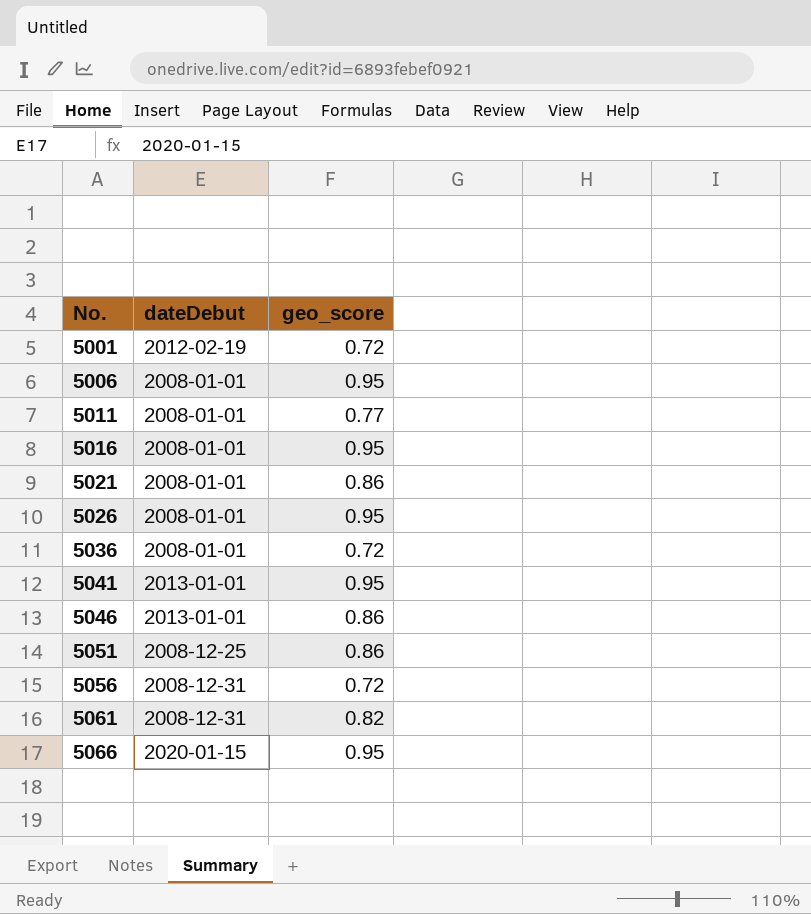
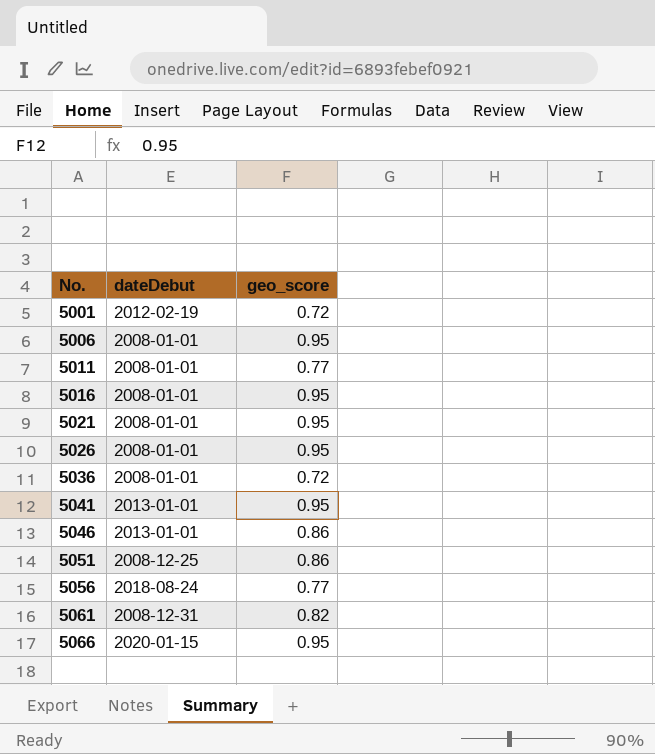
5021 | geo_score: 0.86 -> 0.95
5056 | dateDebut: 2008-12-31 -> 2018-08-24
5056 | geo_score: 0.72 -> 0.77

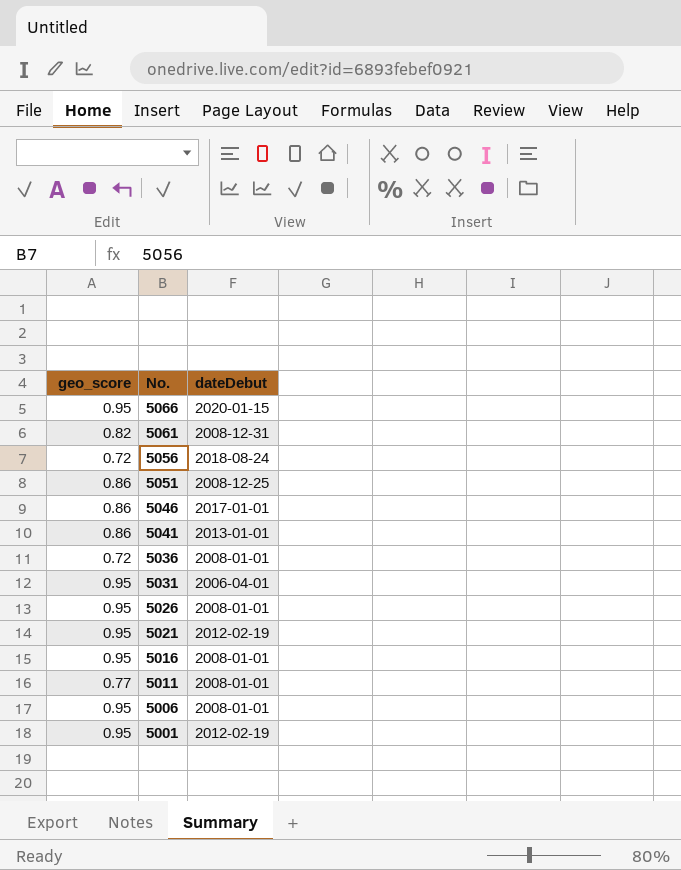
row order: No. ascending -> No. descending
column geo_score | position: 3 -> 1
5056 | geo_score: 0.77 -> 0.72
5046 | dateDebut: 2013-01-01 -> 2017-01-01
5041 | geo_score: 0.95 -> 0.86
row 5031: none -> 0.95 | 2006-04-01
5021 | dateDebut: 2008-01-01 -> 2012-02-19
5001 | geo_score: 0.72 -> 0.95

